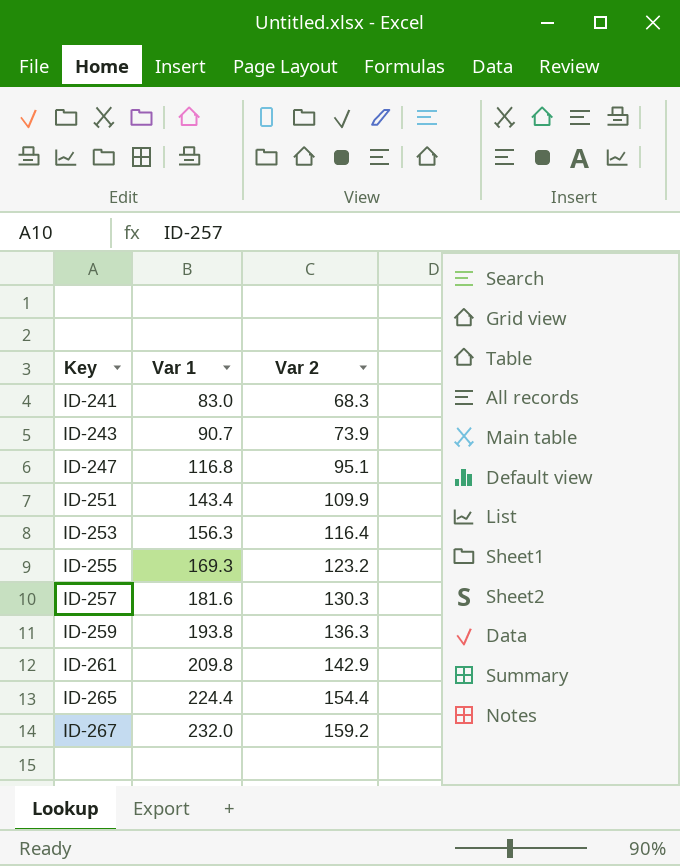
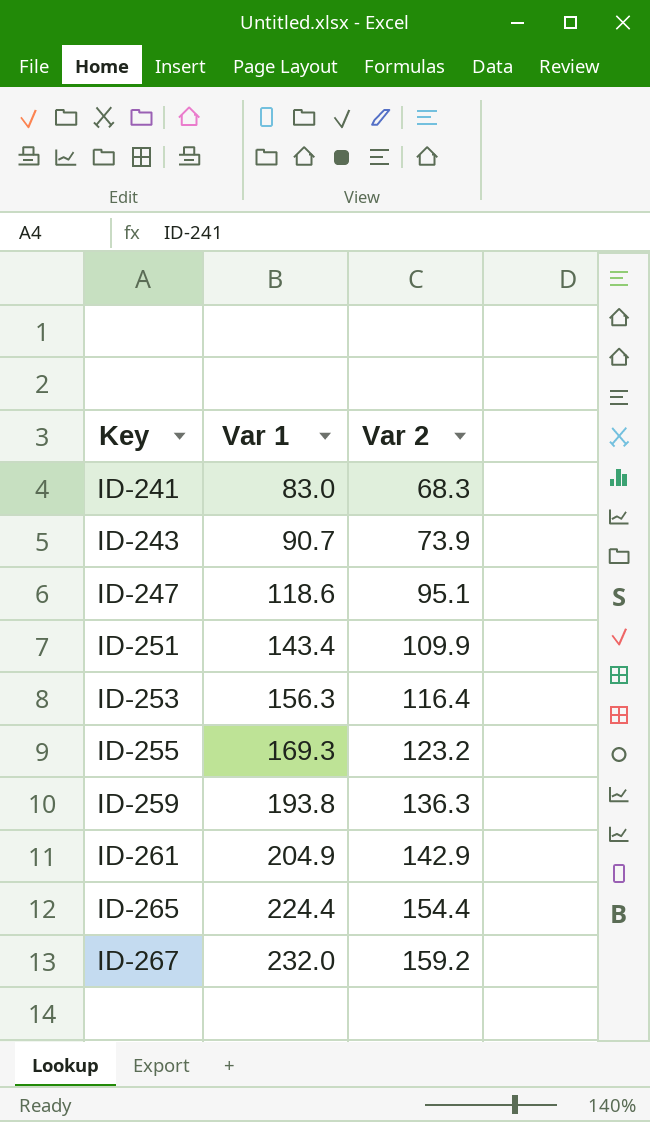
row ID-257: 181.6 | 130.3 -> none
ID-247 | Var 1: 116.8 -> 118.6
ID-261 | Var 1: 209.8 -> 204.9

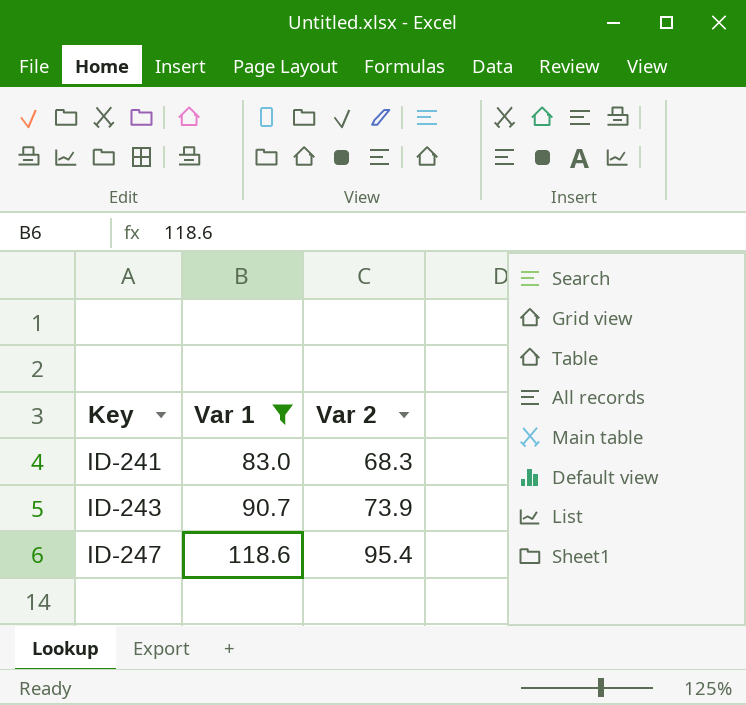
filter: none -> Var 1 <= 118.6
ID-247 | Var 2: 95.1 -> 95.4

